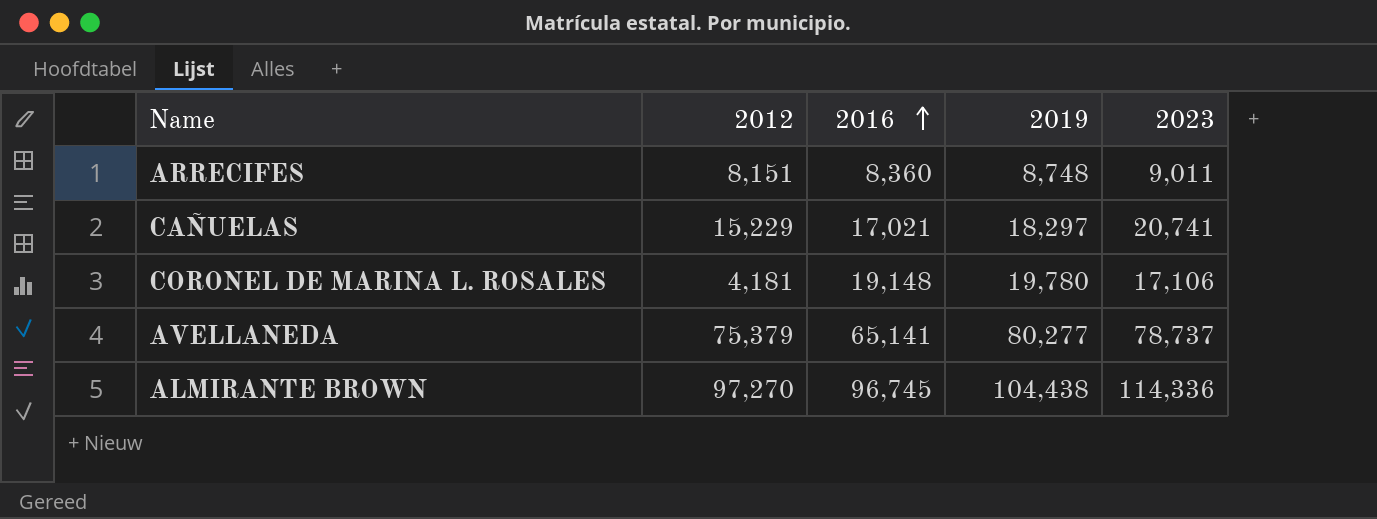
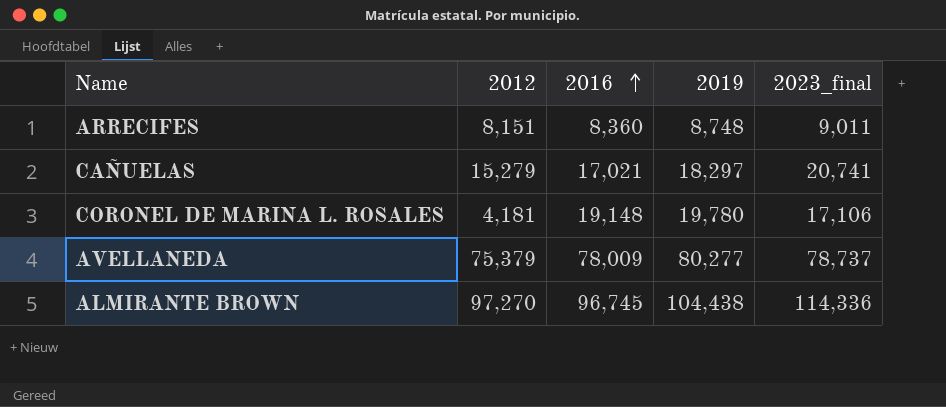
column name: 2023 -> 2023_final
CAÑUELAS | 2012: 15,229 -> 15,279
AVELLANEDA | 2016: 65,141 -> 78,009

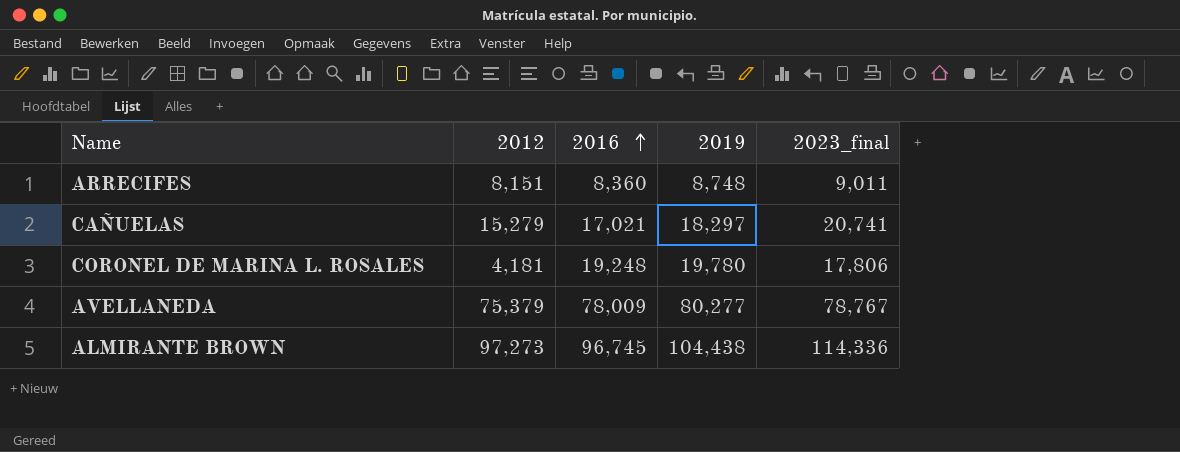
CORONEL DE MARINA L. ROSALES | 2016: 19,148 -> 19,248
CORONEL DE MARINA L. ROSALES | 2023_final: 17,106 -> 17,806
AVELLANEDA | 2023_final: 78,737 -> 78,767
ALMIRANTE BROWN | 2012: 97,270 -> 97,273

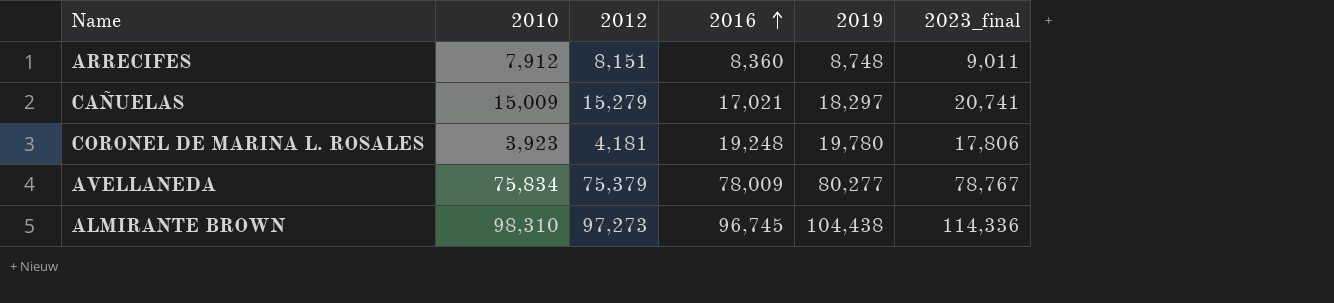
column 2010 | position: none -> 2

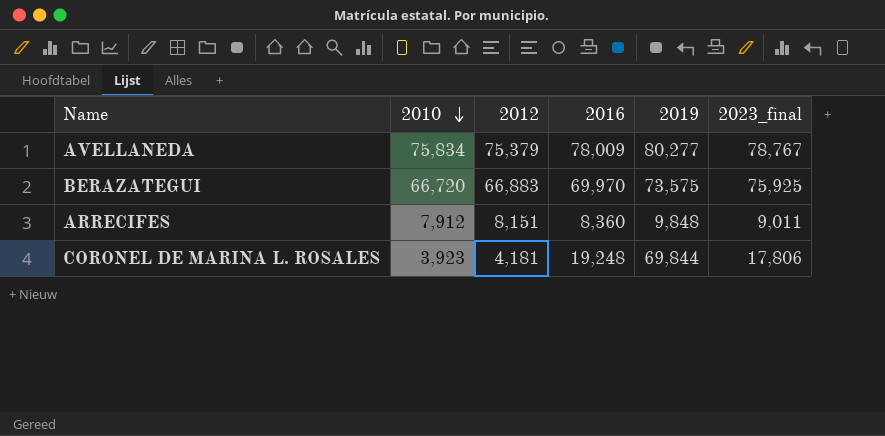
row order: 2016 ascending -> 2010 descending
row CAÑUELAS: 15,009 | 15,279 | 17,021 | 18,297 | 20,741 -> none
row ALMIRANTE BROWN: 98,310 | 97,273 | 96,745 | 104,438 | 114,336 -> none
row BERAZATEGUI: none -> 66,720 | 66,883 | 69,970 | 73,575 | 75,925
ARRECIFES | 2019: 8,748 -> 9,848
CORONEL DE MARINA L. ROSALES | 2019: 19,780 -> 69,844

